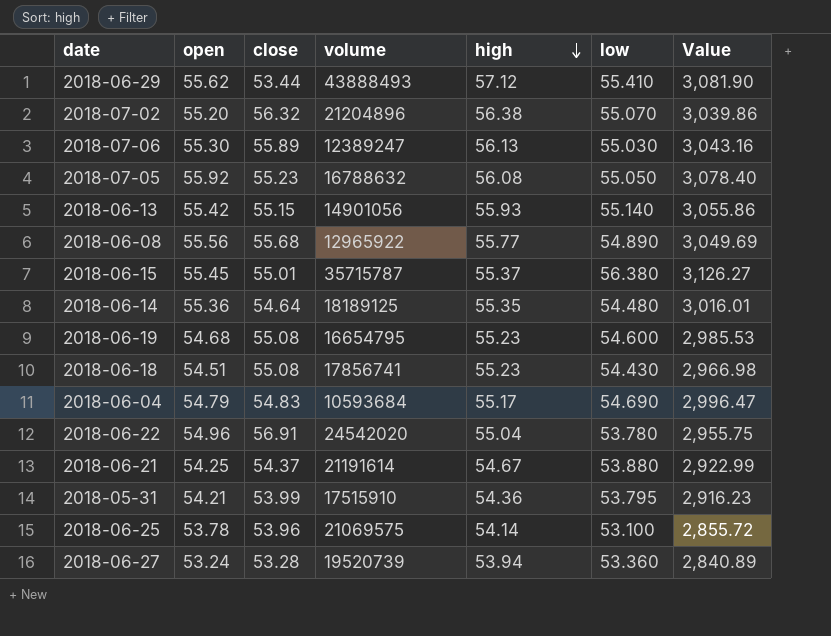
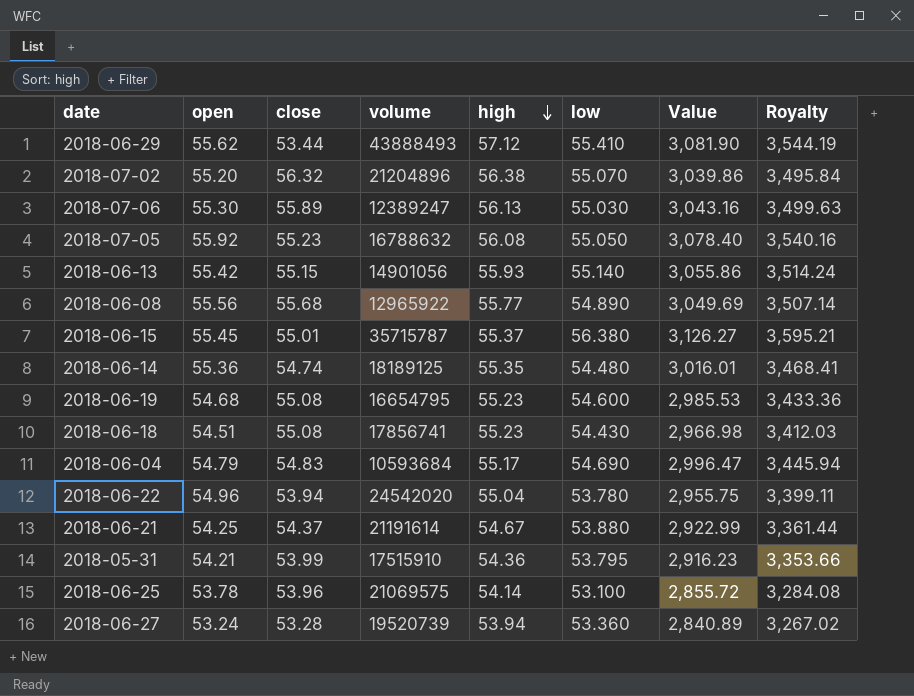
column Royalty | formula: none -> [Value] * 1.15
2018-06-14 | close: 54.64 -> 54.74
2018-06-22 | close: 56.91 -> 53.94

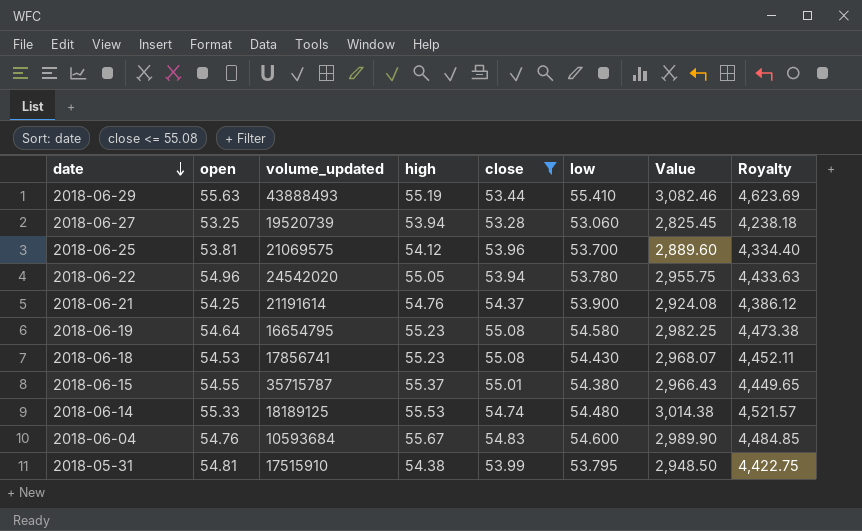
filter: none -> close <= 55.08
row order: high descending -> date descending
column name: volume -> volume_updated
column close | position: 3 -> 5
column Royalty | formula: [Value] * 1.15 -> [Value] * 1.5
2018-06-29 | open: 55.62 -> 55.63
2018-06-29 | high: 57.12 -> 55.19
2018-06-29 | Value: 3,081.90 -> 3,082.46
2018-06-27 | open: 53.24 -> 53.25
2018-06-27 | low: 53.360 -> 53.060
2018-06-27 | Value: 2,840.89 -> 2,825.45
2018-06-25 | open: 53.78 -> 53.81
2018-06-25 | high: 54.14 -> 54.12
2018-06-25 | low: 53.100 -> 53.700
2018-06-25 | Value: 2,855.72 -> 2,889.60
2018-06-22 | high: 55.04 -> 55.05
2018-06-21 | high: 54.67 -> 54.76
2018-06-21 | low: 53.880 -> 53.900
2018-06-21 | Value: 2,922.99 -> 2,924.08
2018-06-19 | open: 54.68 -> 54.64
2018-06-19 | low: 54.600 -> 54.580
2018-06-19 | Value: 2,985.53 -> 2,982.25
2018-06-18 | open: 54.51 -> 54.53
2018-06-18 | Value: 2,966.98 -> 2,968.07
2018-06-15 | open: 55.45 -> 54.55
2018-06-15 | low: 56.380 -> 54.380
2018-06-15 | Value: 3,126.27 -> 2,966.43
2018-06-14 | open: 55.36 -> 55.33
2018-06-14 | high: 55.35 -> 55.53
2018-06-14 | Value: 3,016.01 -> 3,014.38
2018-06-04 | open: 54.79 -> 54.76
2018-06-04 | high: 55.17 -> 55.67
2018-06-04 | low: 54.690 -> 54.600
2018-06-04 | Value: 2,996.47 -> 2,989.90
2018-05-31 | open: 54.21 -> 54.81
2018-05-31 | high: 54.36 -> 54.38
2018-05-31 | Value: 2,916.23 -> 2,948.50

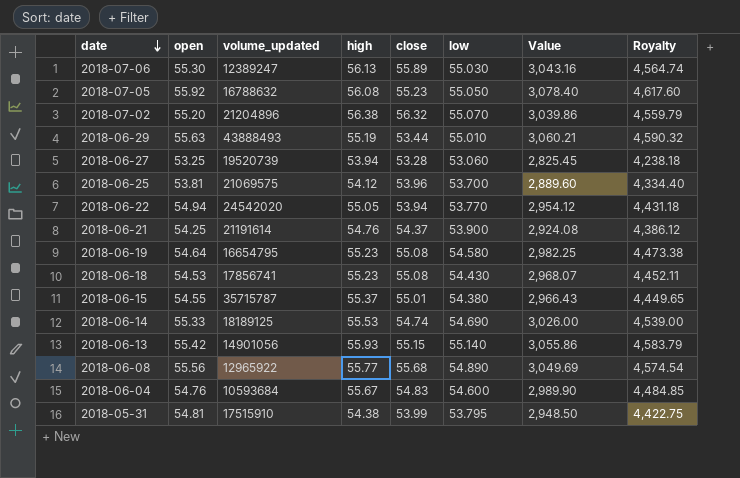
filter: close <= 55.08 -> none
2018-06-29 | low: 55.410 -> 55.010
2018-06-29 | Value: 3,082.46 -> 3,060.21
2018-06-29 | Royalty: 4,623.69 -> 4,590.32
2018-06-22 | open: 54.96 -> 54.94
2018-06-22 | low: 53.780 -> 53.770
2018-06-22 | Value: 2,955.75 -> 2,954.12
2018-06-22 | Royalty: 4,433.63 -> 4,431.18
2018-06-14 | low: 54.480 -> 54.690
2018-06-14 | Value: 3,014.38 -> 3,026.00
2018-06-14 | Royalty: 4,521.57 -> 4,539.00

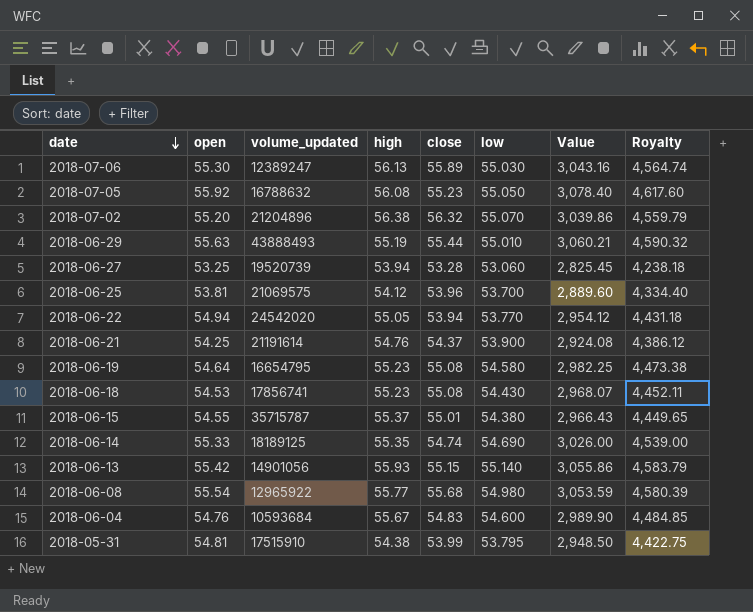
2018-06-29 | close: 53.44 -> 55.44
2018-06-14 | high: 55.53 -> 55.35
2018-06-08 | open: 55.56 -> 55.54
2018-06-08 | low: 54.890 -> 54.980
2018-06-08 | Value: 3,049.69 -> 3,053.59
2018-06-08 | Royalty: 4,574.54 -> 4,580.39

